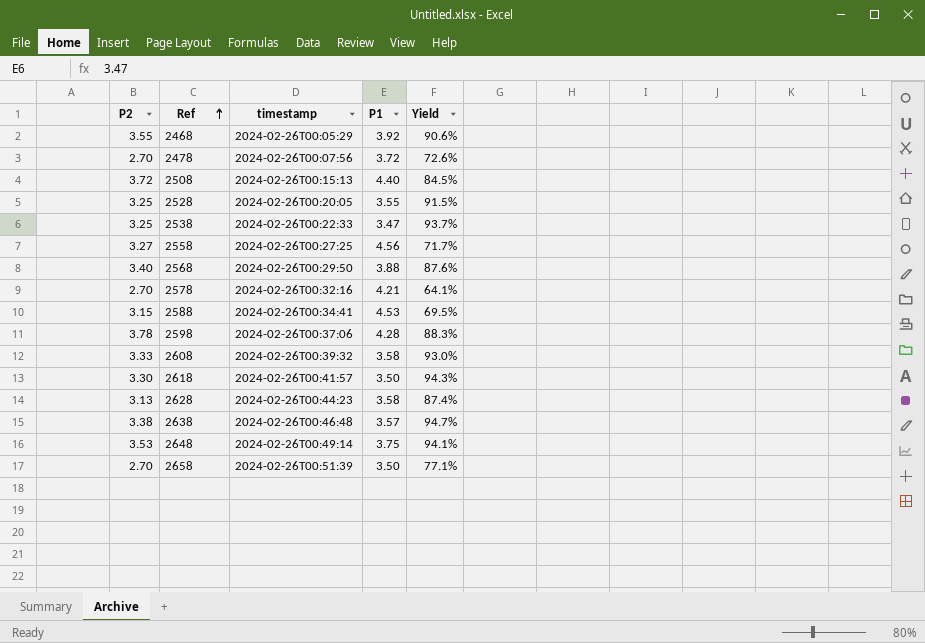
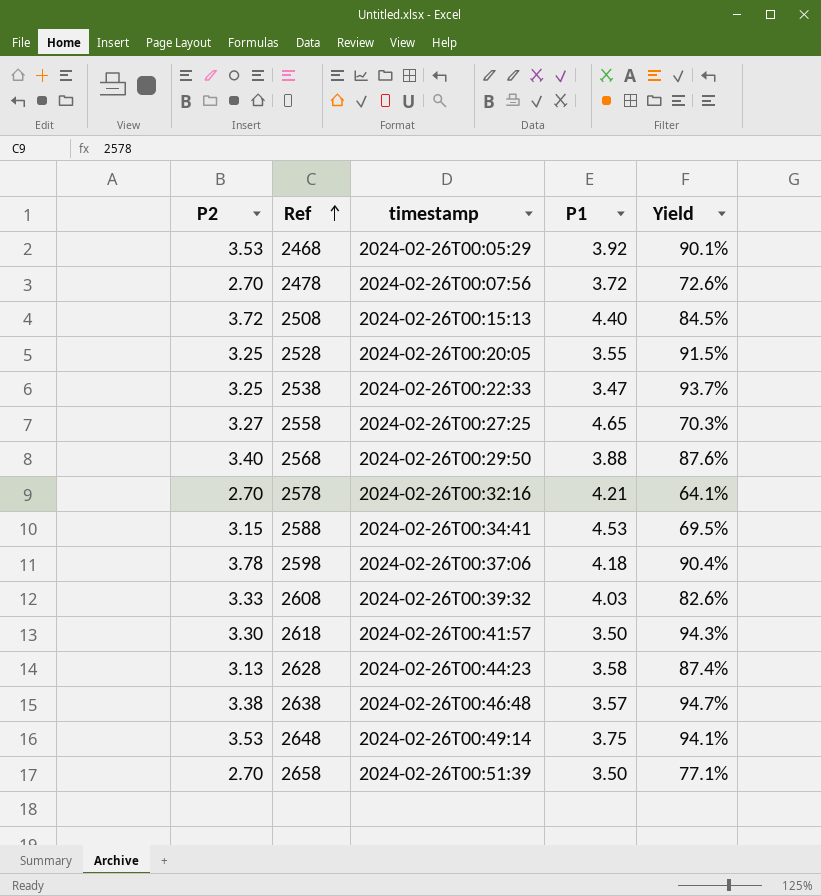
2468 | P2: 3.55 -> 3.53
2468 | Yield: 90.6% -> 90.1%
2558 | P1: 4.56 -> 4.65
2558 | Yield: 71.7% -> 70.3%
2598 | P1: 4.28 -> 4.18
2598 | Yield: 88.3% -> 90.4%
2608 | P1: 3.58 -> 4.03
2608 | Yield: 93.0% -> 82.6%

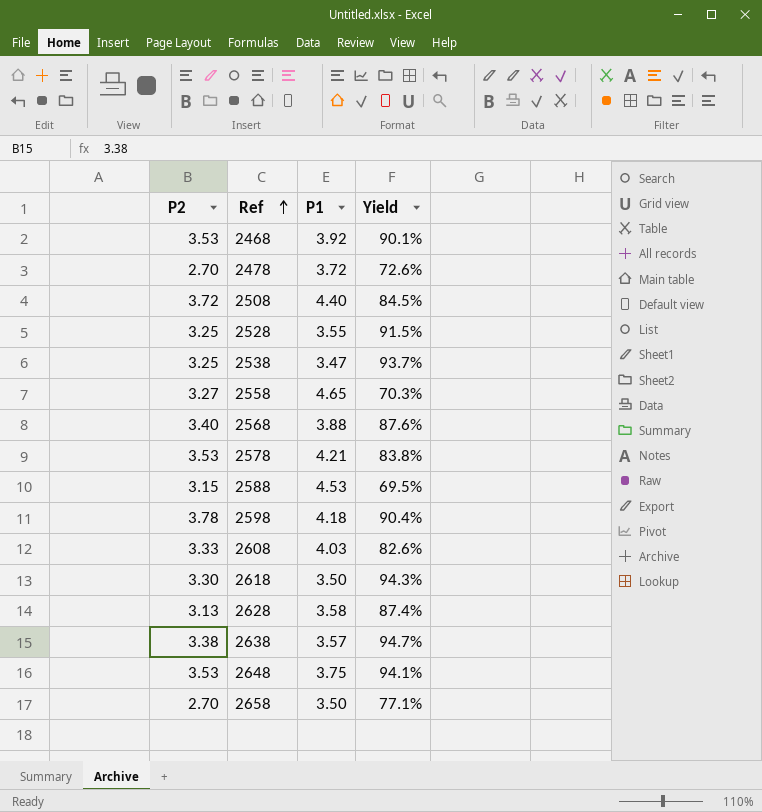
column timestamp | position: 3 -> none
2578 | P2: 2.70 -> 3.53
2578 | Yield: 64.1% -> 83.8%

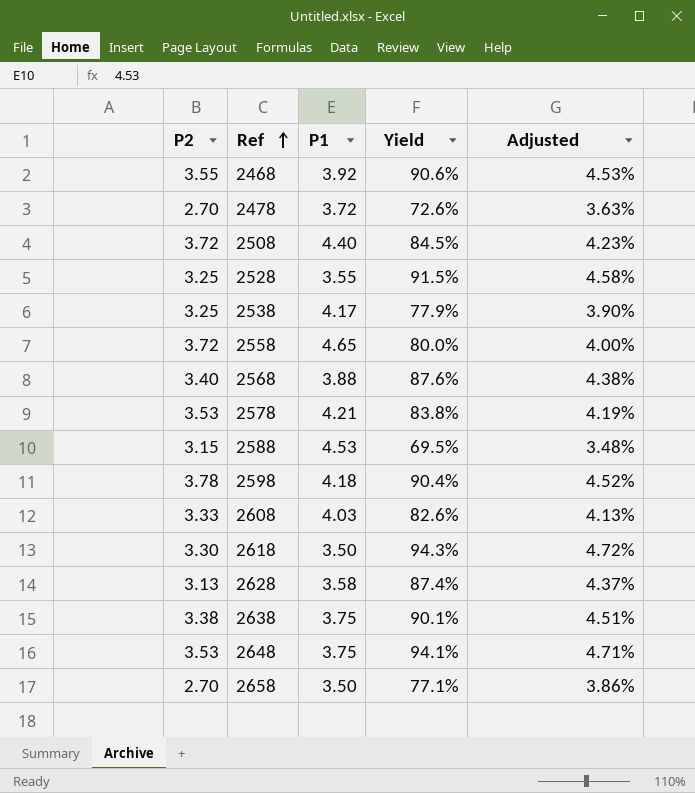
column Adjusted | formula: none -> [Yield] * 0.05
2468 | P2: 3.53 -> 3.55
2468 | Yield: 90.1% -> 90.6%
2538 | P1: 3.47 -> 4.17
2538 | Yield: 93.7% -> 77.9%
2558 | P2: 3.27 -> 3.72
2558 | Yield: 70.3% -> 80.0%
2638 | P1: 3.57 -> 3.75
2638 | Yield: 94.7% -> 90.1%

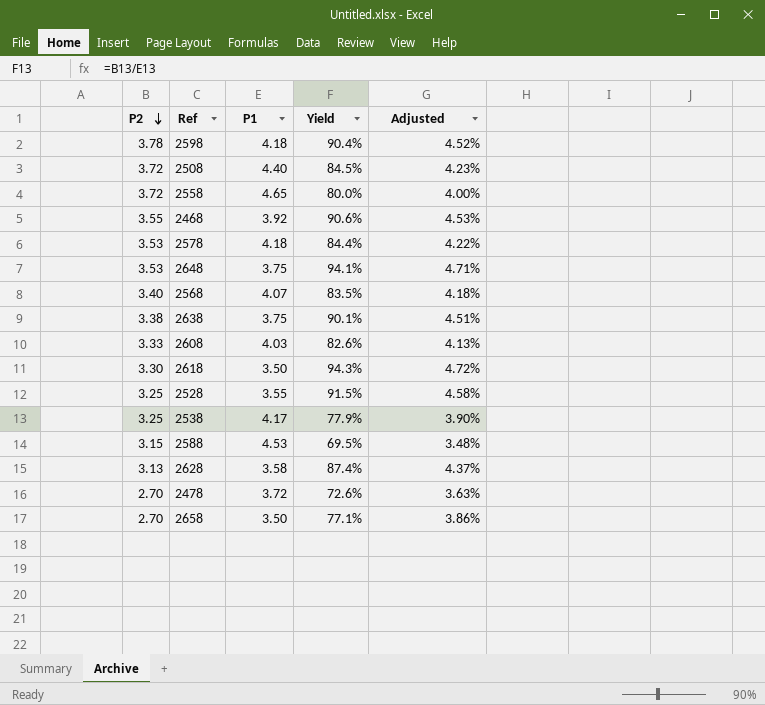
row order: Ref ascending -> P2 descending
2578 | P1: 4.21 -> 4.18
2578 | Yield: 83.8% -> 84.4%
2578 | Adjusted: 4.19% -> 4.22%
2568 | P1: 3.88 -> 4.07
2568 | Yield: 87.6% -> 83.5%
2568 | Adjusted: 4.38% -> 4.18%

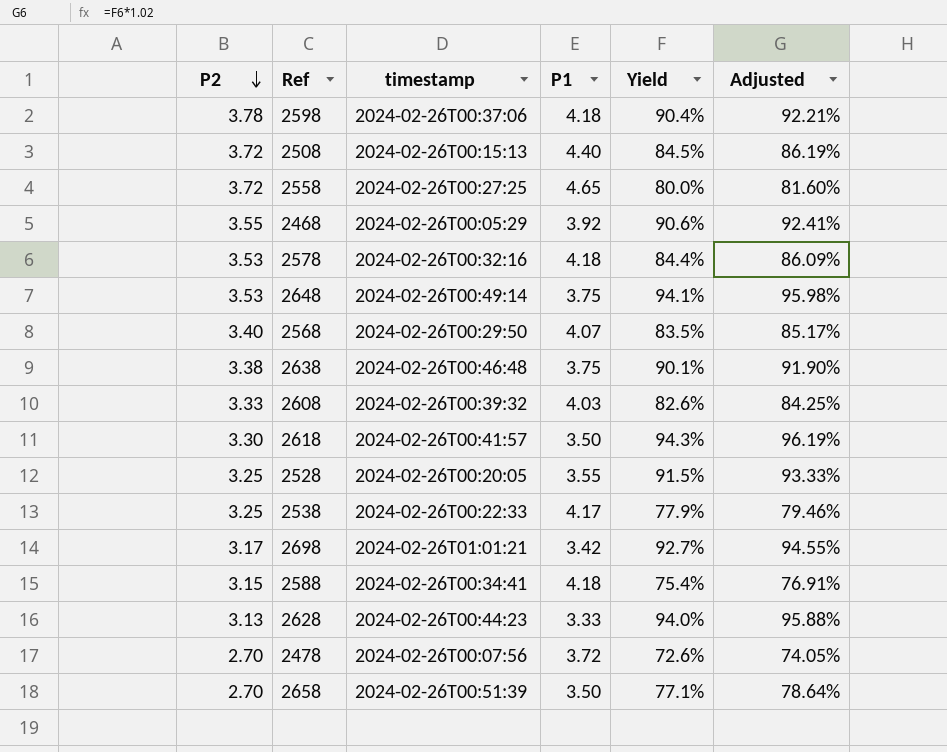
column timestamp | position: none -> 3
column Adjusted | formula: [Yield] * 0.05 -> [Yield] * 1.02
row 2698: none -> 3.17 | 2024-02-26T01:01:21 | 3.42 | 92.7% | 94.55%
2588 | P1: 4.53 -> 4.18
2588 | Yield: 69.5% -> 75.4%
2628 | P1: 3.58 -> 3.33
2628 | Yield: 87.4% -> 94.0%

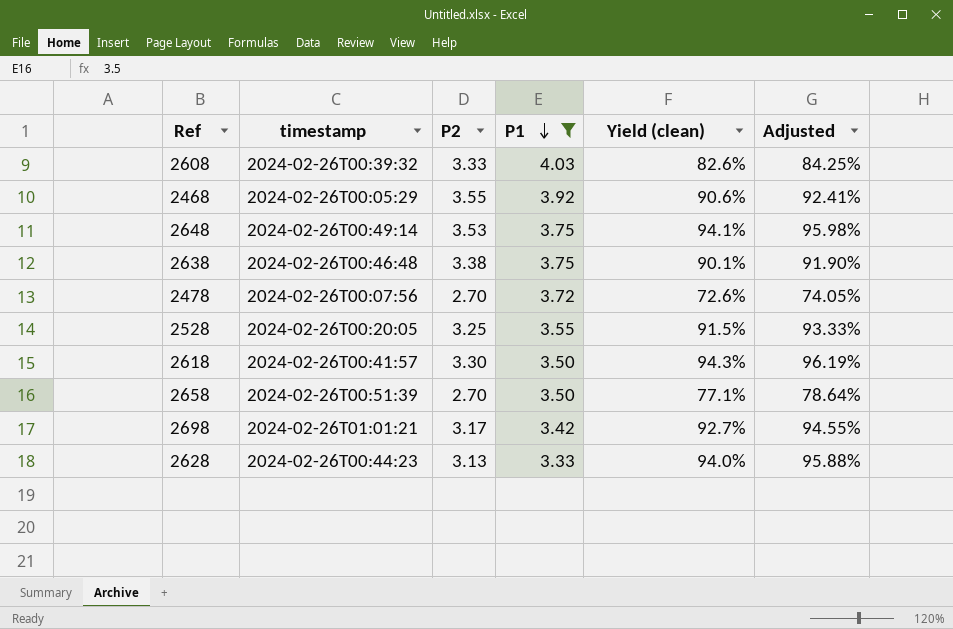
filter: none -> P1 <= 4.03
row order: P2 descending -> P1 descending
column P2 | position: 1 -> 3
column name: Yield -> Yield (clean)

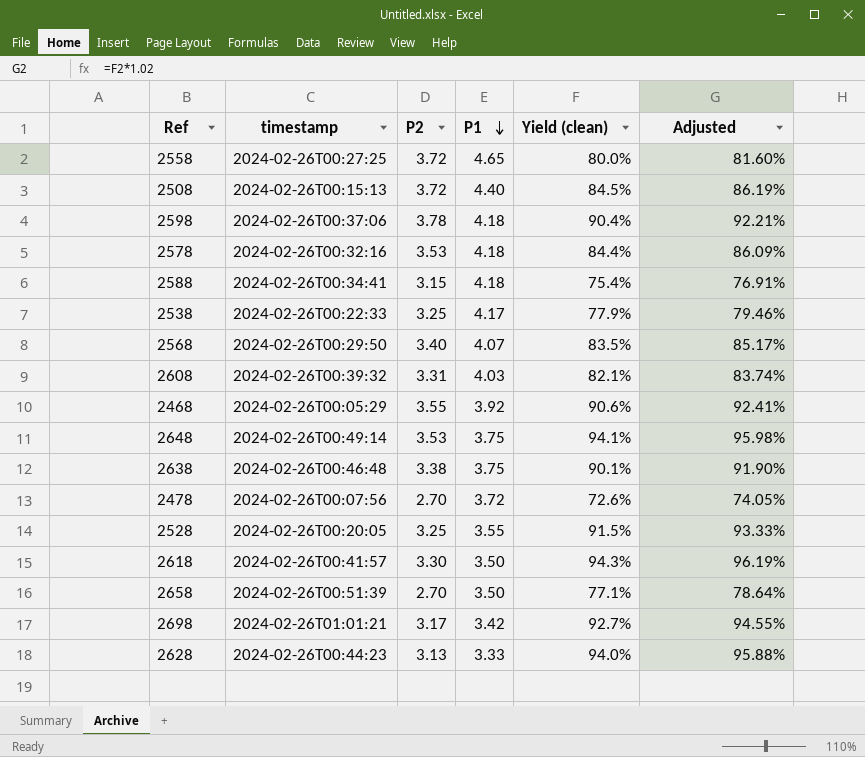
filter: P1 <= 4.03 -> none
2608 | P2: 3.33 -> 3.31
2608 | Yield (clean): 82.6% -> 82.1%
2608 | Adjusted: 84.25% -> 83.74%

